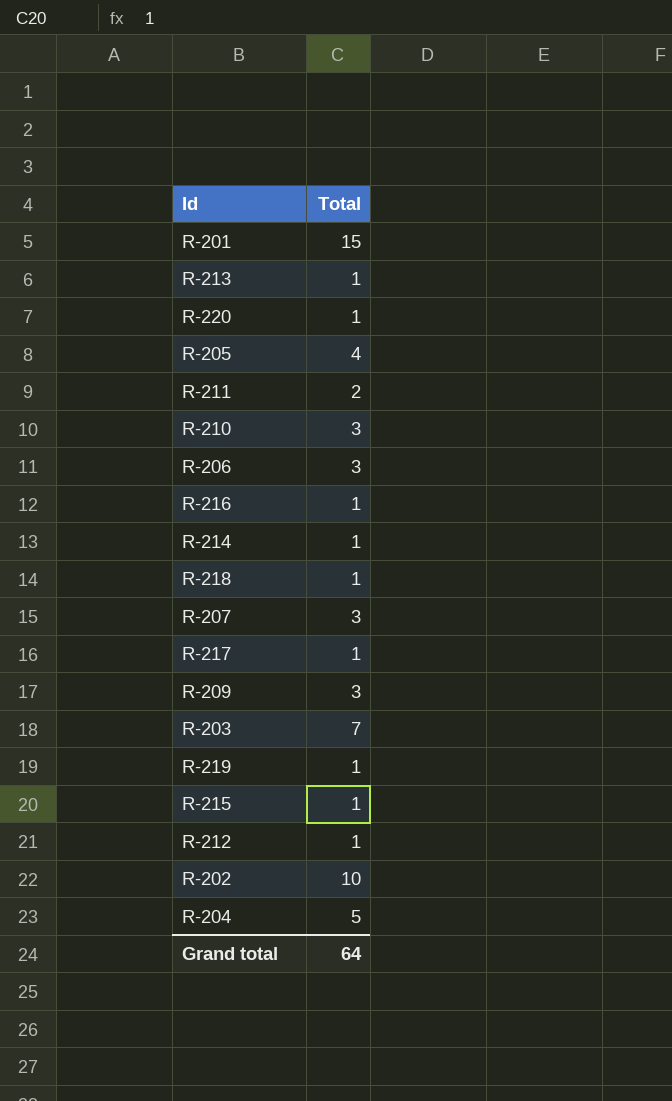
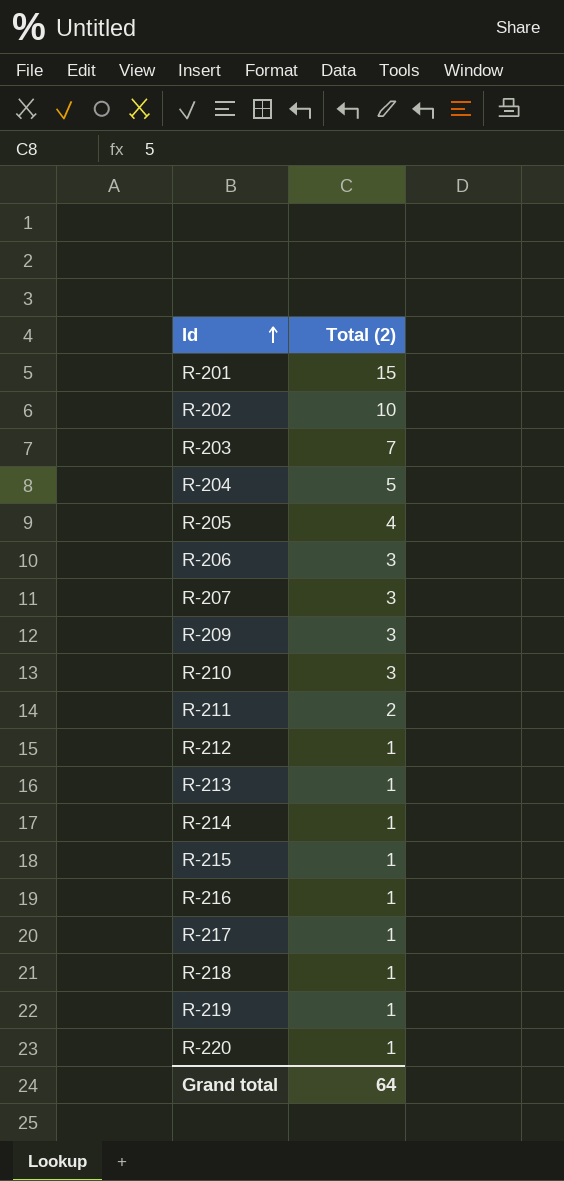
row order: none -> Id ascending
column name: Total -> Total (2)

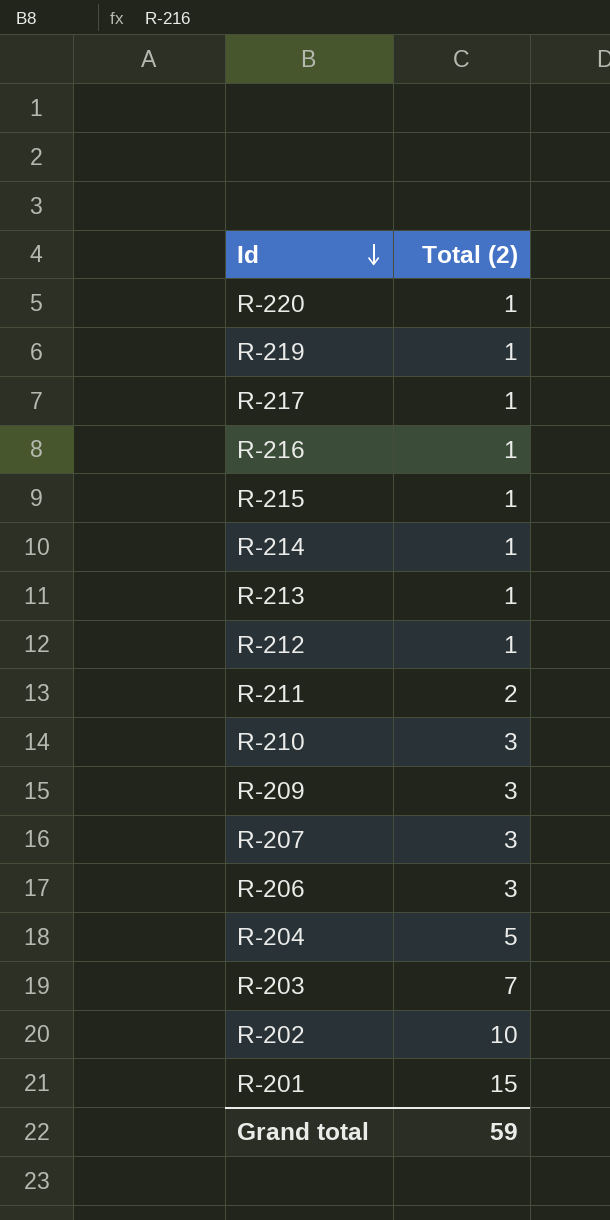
row order: Id ascending -> Id descending
row R-205: 4 -> none
row R-218: 1 -> none
Grand total | Total (2): 64 -> 59

